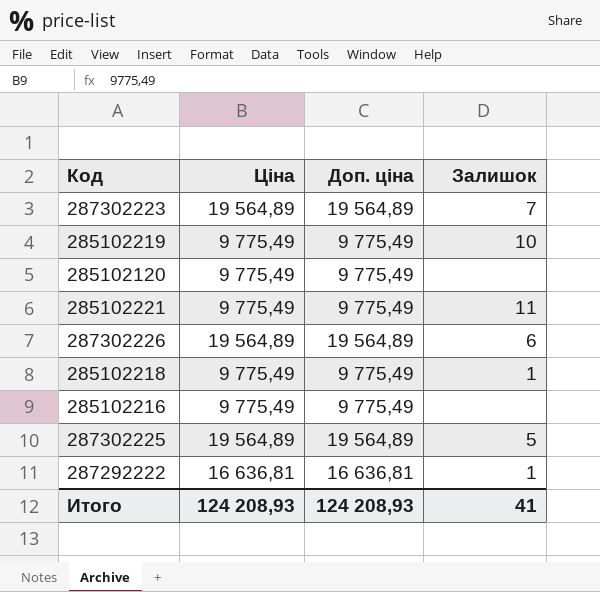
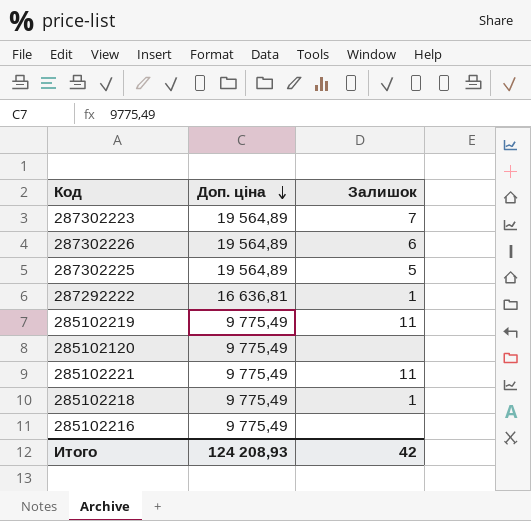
row order: none -> Доп. ціна descending
column Ціна | position: 2 -> none
285102219 | Залишок: 10 -> 11
Итого | Залишок: 41 -> 42

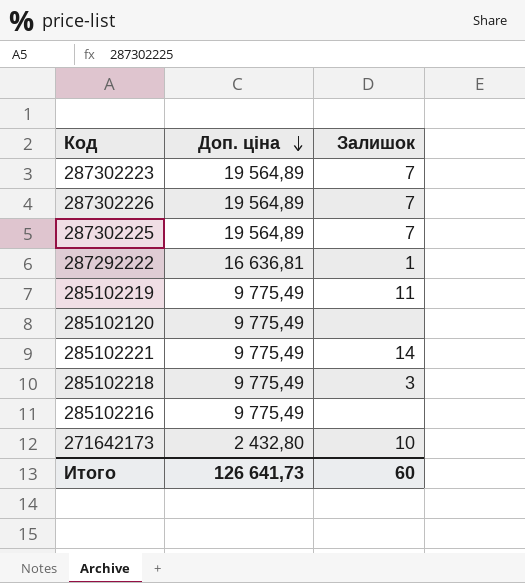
287302226 | Залишок: 6 -> 7
287302225 | Залишок: 5 -> 7
285102221 | Залишок: 11 -> 14
285102218 | Залишок: 1 -> 3
row 271642173: none -> 2 432,80 | 10
Итого | Доп. ціна: 124 208,93 -> 126 641,73
Итого | Залишок: 42 -> 60

